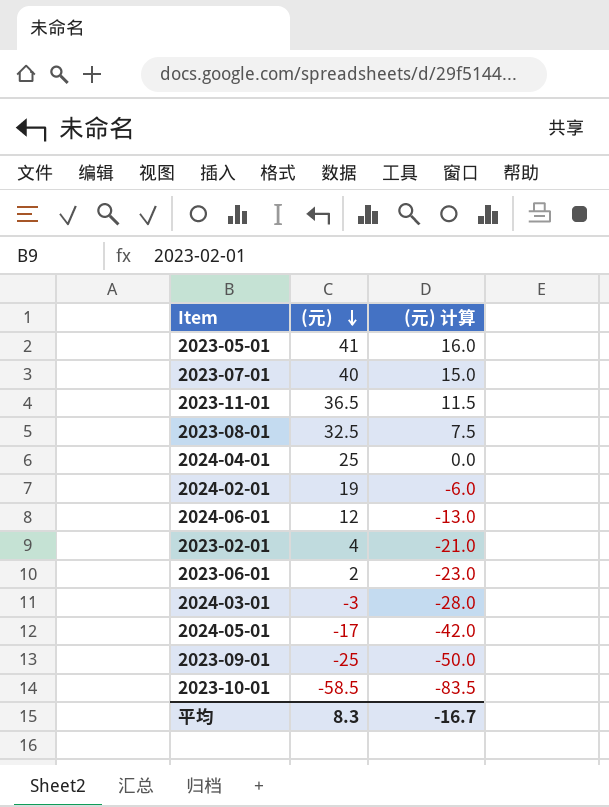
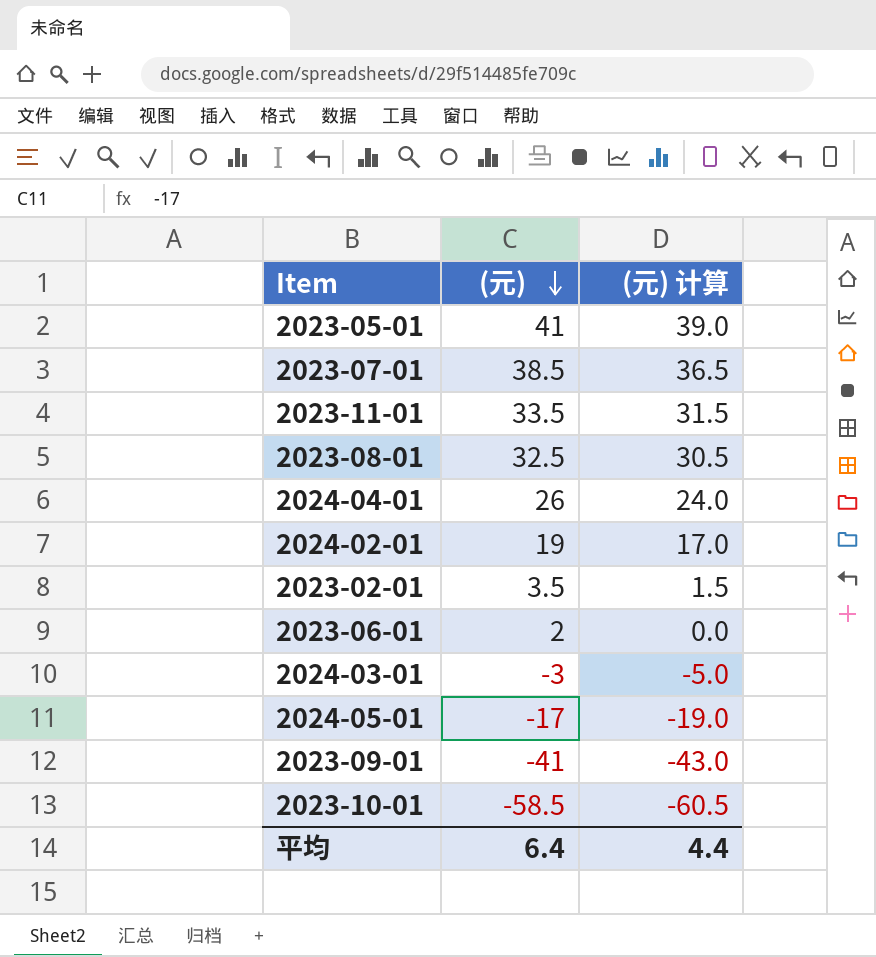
column (元) 计算 | formula: [(元)] - 25 -> [(元)] - 2
row 2024-06-01: 12 | -13.0 -> none
2023-07-01 | (元): 40 -> 38.5
2023-11-01 | (元): 36.5 -> 33.5
2024-04-01 | (元): 25 -> 26
2023-02-01 | (元): 4 -> 3.5
2023-09-01 | (元): -25 -> -41
平均 | (元): 8.3 -> 6.4
平均 | (元) 计算: -16.7 -> 4.4

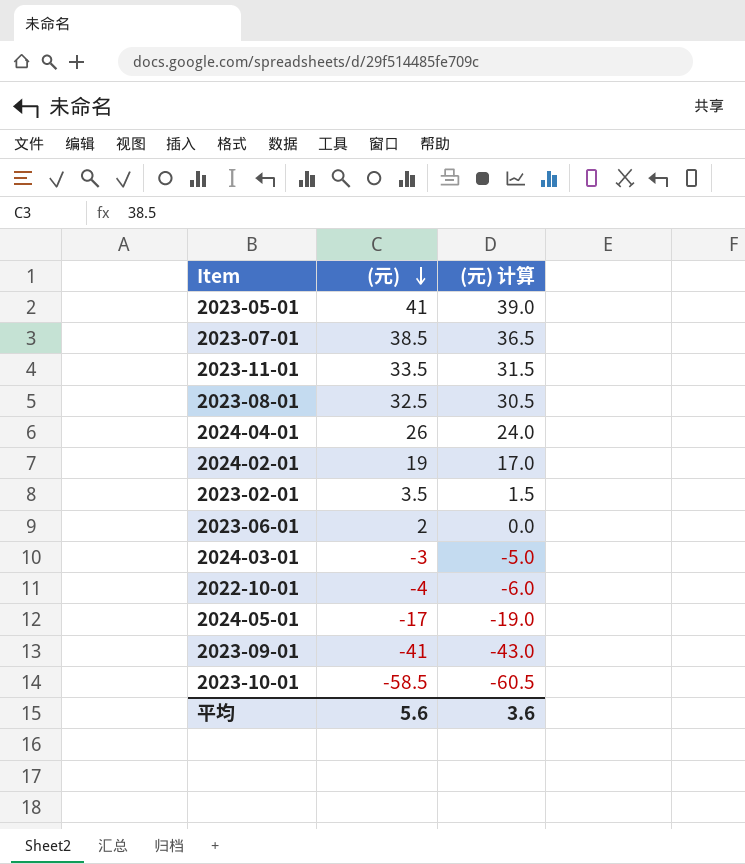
row 2022-10-01: none -> -4 | -6.0
平均 | (元): 6.4 -> 5.6
平均 | (元) 计算: 4.4 -> 3.6

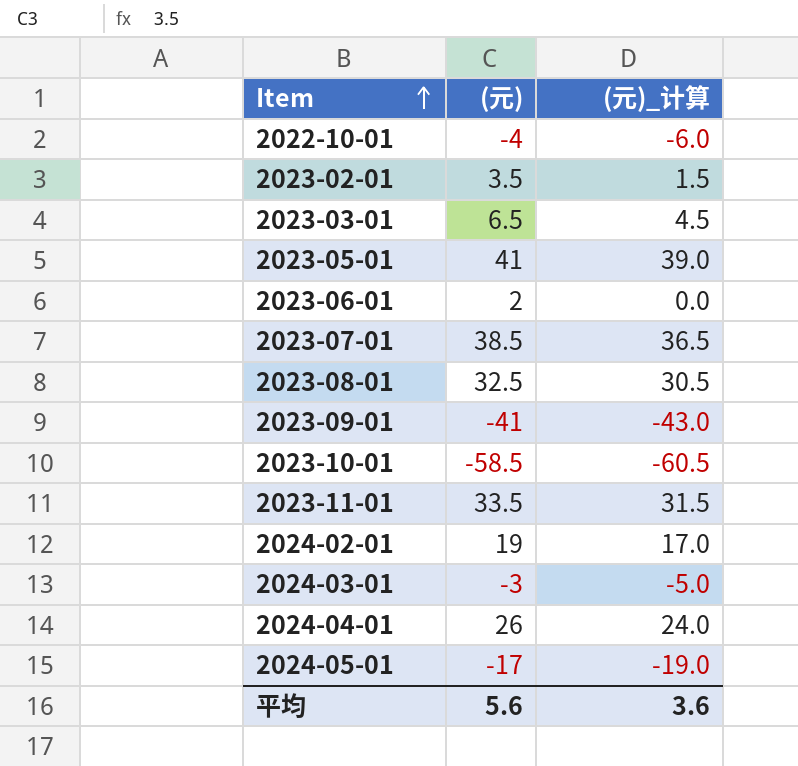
row order: (元) descending -> Item ascending
column name: (元) 计算 -> (元)_计算
row 2023-03-01: none -> 6.5 | 4.5

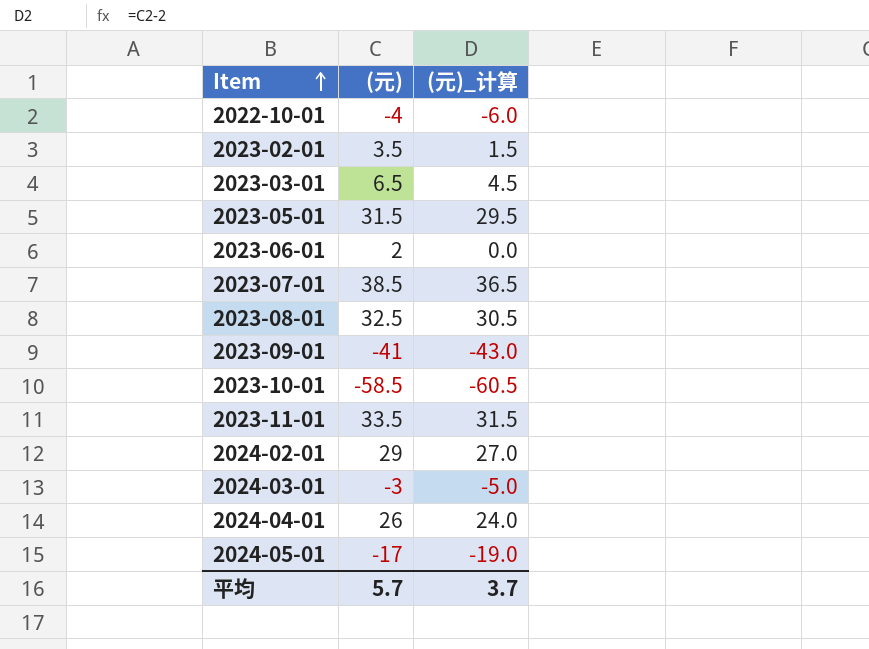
2023-05-01 | (元): 41 -> 31.5
2023-05-01 | (元)_计算: 39.0 -> 29.5
2024-02-01 | (元): 19 -> 29
2024-02-01 | (元)_计算: 17.0 -> 27.0
平均 | (元): 5.6 -> 5.7
平均 | (元)_计算: 3.6 -> 3.7

